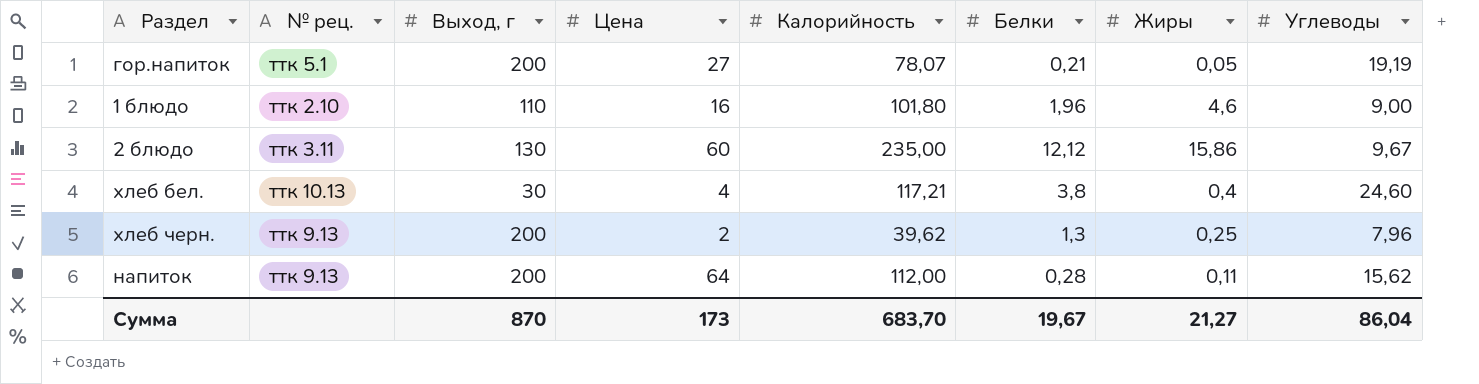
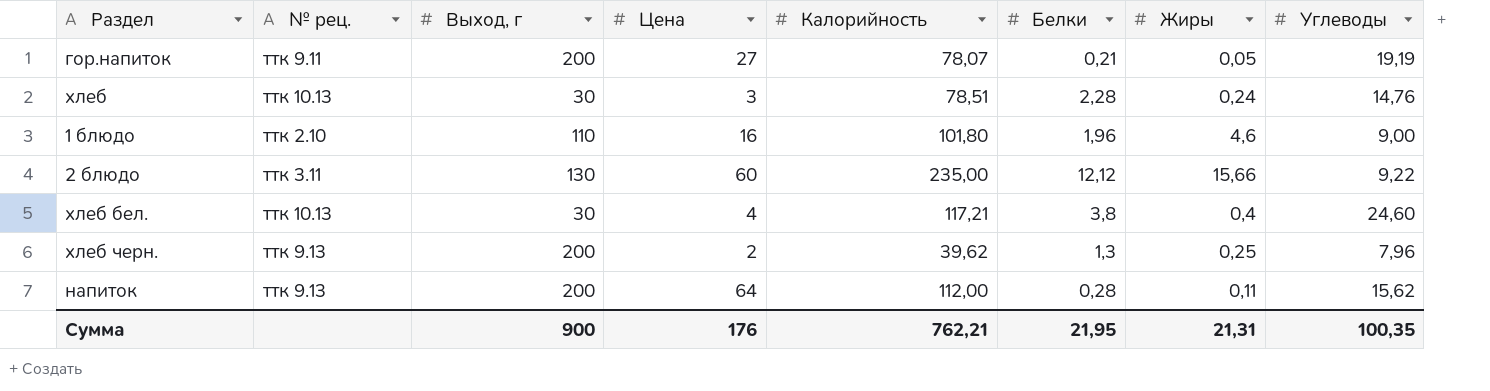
гор.напиток | № рец.: ттк 5.1 -> ттк 9.11
row хлеб: none -> ттк 10.13 | 30 | 3 | 78,51 | 2,28 | 0,24 | 14,76
2 блюдо | Жиры: 15,86 -> 15,66
2 блюдо | Углеводы: 9,67 -> 9,22
Сумма | Выход, г: 870 -> 900
Сумма | Цена: 173 -> 176
Сумма | Калорийность: 683,70 -> 762,21
Сумма | Белки: 19,67 -> 21,95
Сумма | Жиры: 21,27 -> 21,31
Сумма | Углеводы: 86,04 -> 100,35

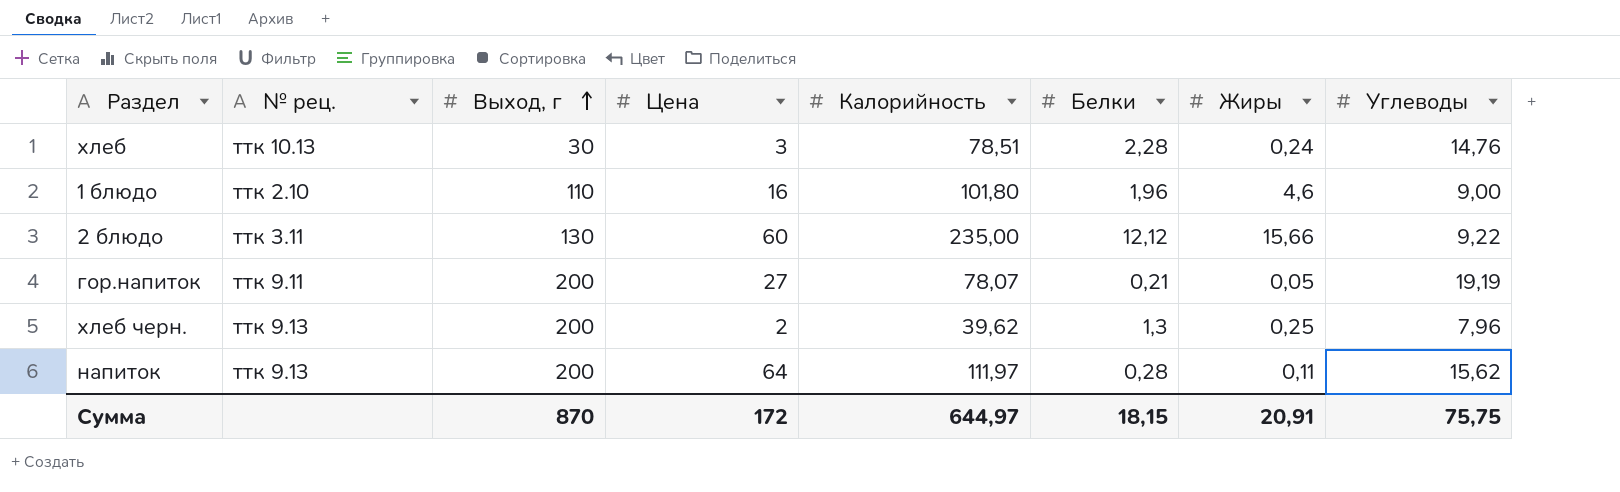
row order: none -> Выход, г ascending
row хлеб бел.: ттк 10.13 | 30 | 4 | 117,21 | 3,8 | 0,4 | 24,60 -> none
напиток | Калорийность: 112,00 -> 111,97
Сумма | Выход, г: 900 -> 870
Сумма | Цена: 176 -> 172
Сумма | Калорийность: 762,21 -> 644,97
Сумма | Белки: 21,95 -> 18,15
Сумма | Жиры: 21,31 -> 20,91
Сумма | Углеводы: 100,35 -> 75,75

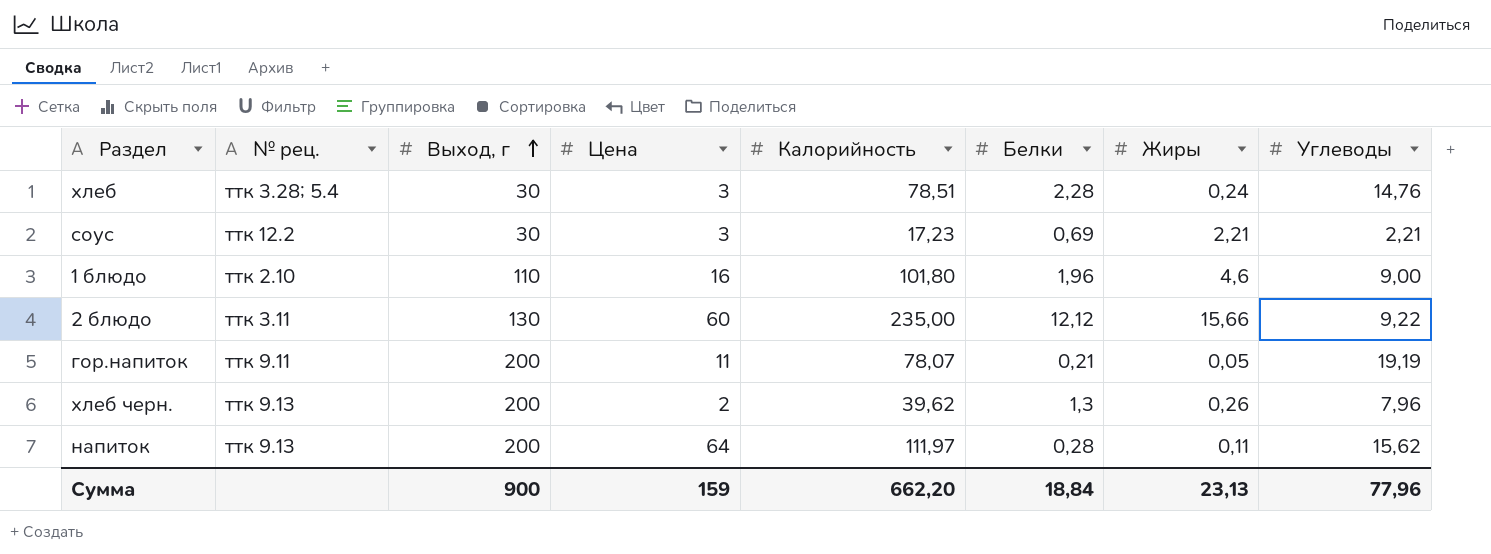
хлеб | № рец.: ттк 10.13 -> ттк 3.28; 5.4
row соус: none -> ттк 12.2 | 30 | 3 | 17,23 | 0,69 | 2,21 | 2,21
гор.напиток | Цена: 27 -> 11
хлеб черн. | Жиры: 0,25 -> 0,26
Сумма | Выход, г: 870 -> 900
Сумма | Цена: 172 -> 159
Сумма | Калорийность: 644,97 -> 662,20
Сумма | Белки: 18,15 -> 18,84
Сумма | Жиры: 20,91 -> 23,13
Сумма | Углеводы: 75,75 -> 77,96

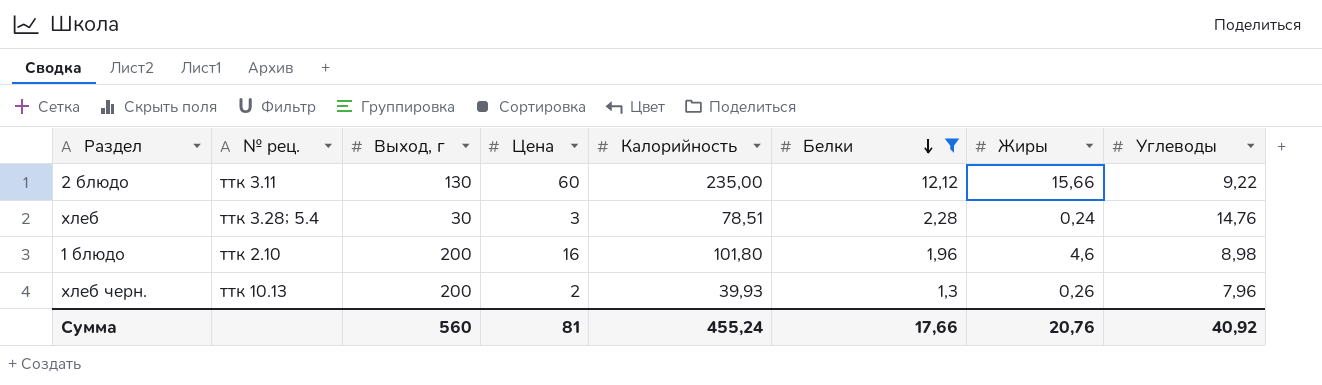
filter: none -> Белки >= 1,3
row order: Выход, г ascending -> Белки descending
1 блюдо | Выход, г: 110 -> 200
1 блюдо | Углеводы: 9,00 -> 8,98
хлеб черн. | № рец.: ттк 9.13 -> ттк 10.13
хлеб черн. | Калорийность: 39,62 -> 39,93
Сумма | Выход, г: 900 -> 560
Сумма | Цена: 159 -> 81
Сумма | Калорийность: 662,20 -> 455,24
Сумма | Белки: 18,84 -> 17,66
Сумма | Жиры: 23,13 -> 20,76
Сумма | Углеводы: 77,96 -> 40,92

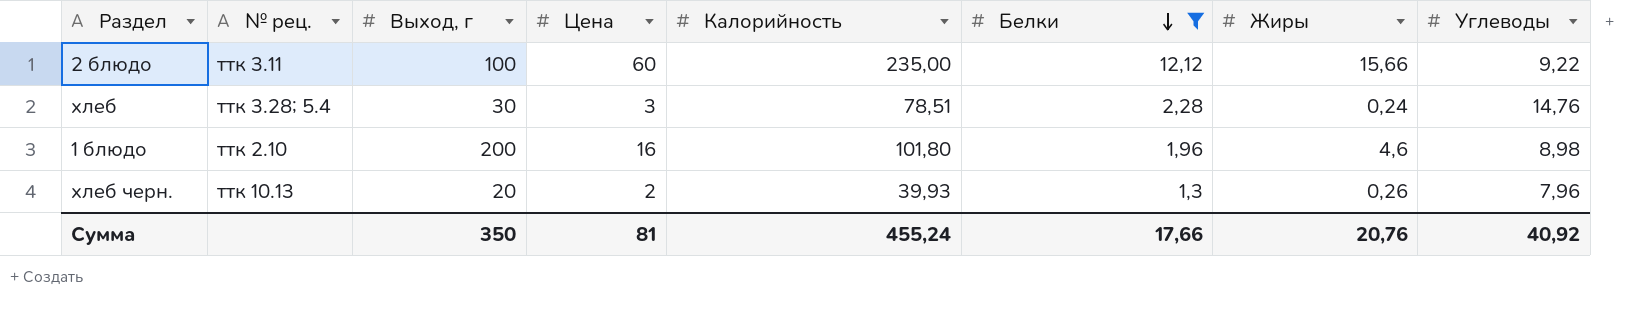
2 блюдо | Выход, г: 130 -> 100
хлеб черн. | Выход, г: 200 -> 20
Сумма | Выход, г: 560 -> 350

